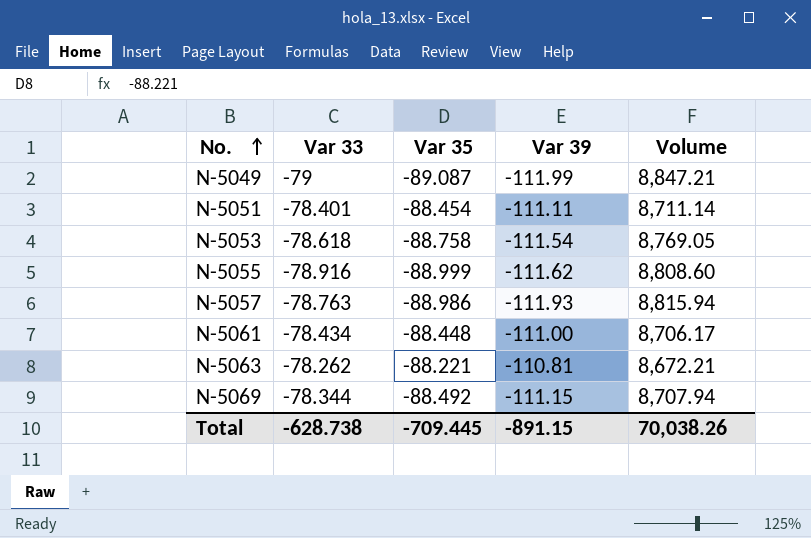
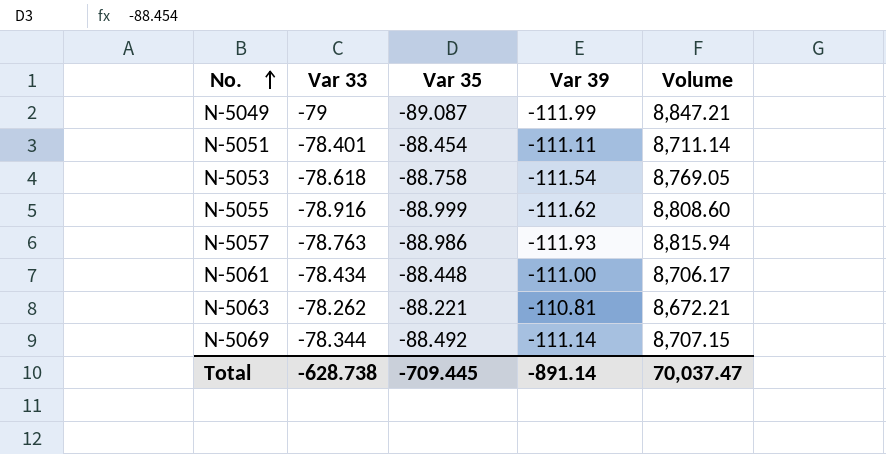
N-5069 | Var 39: -111.15 -> -111.14
N-5069 | Volume: 8,707.94 -> 8,707.15
Total | Var 39: -891.15 -> -891.14
Total | Volume: 70,038.26 -> 70,037.47

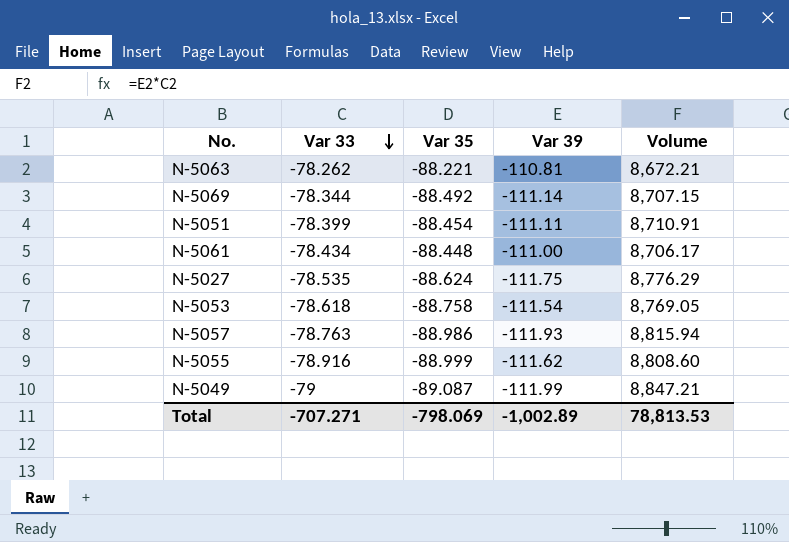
row order: No. ascending -> Var 33 descending
N-5051 | Var 33: -78.401 -> -78.399
N-5051 | Volume: 8,711.14 -> 8,710.91
row N-5027: none -> -78.535 | -88.624 | -111.75 | 8,776.29
Total | Var 33: -628.738 -> -707.271
Total | Var 35: -709.445 -> -798.069
Total | Var 39: -891.14 -> -1,002.89
Total | Volume: 70,037.47 -> 78,813.53

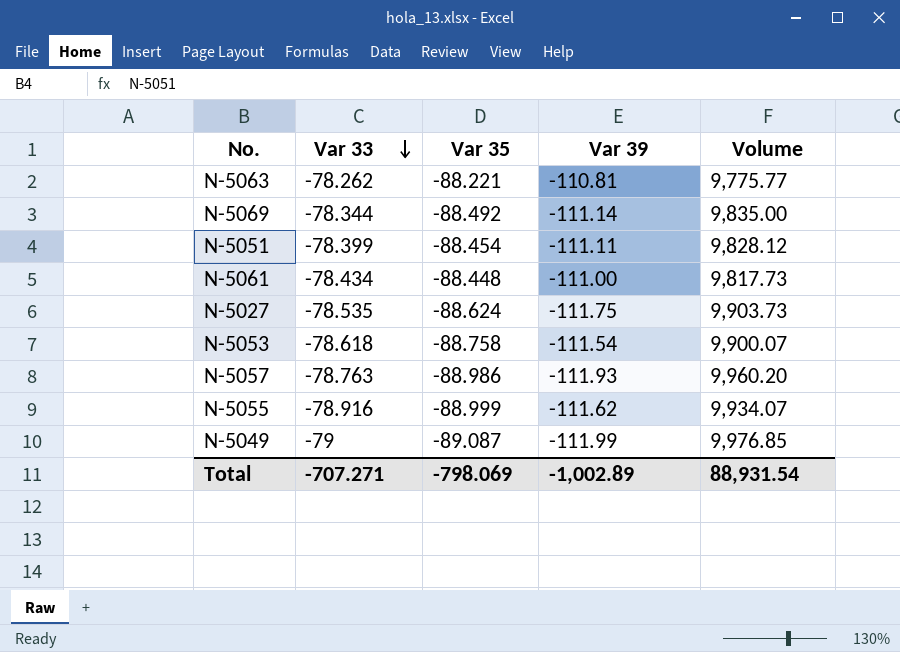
column Volume | formula: [Var 33] * [Var 39] -> [Var 35] * [Var 39]
Total | Volume: 78,813.53 -> 88,931.54

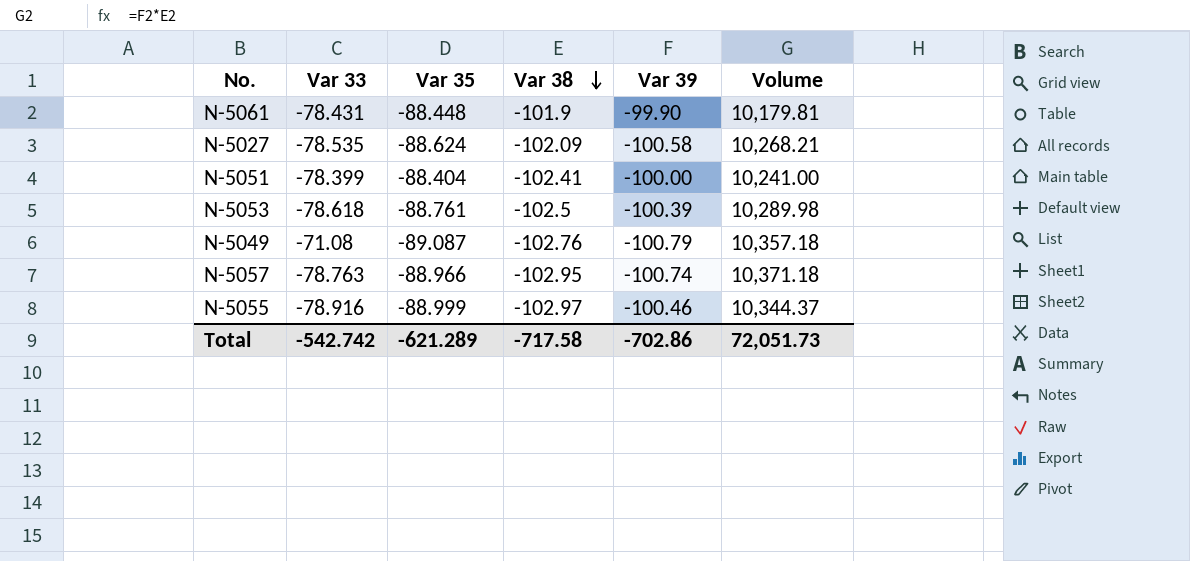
row order: Var 33 descending -> Var 38 descending
column Var 38 | position: none -> 4
column Volume | formula: [Var 35] * [Var 39] -> [Var 38] * [Var 39]
row N-5063: -78.262 | -88.221 | -110.81 | 9,775.77 -> none
row N-5069: -78.344 | -88.492 | -111.14 | 9,835.00 -> none
N-5061 | Var 33: -78.434 -> -78.431
N-5061 | Var 39: -111.00 -> -99.90
N-5027 | Var 39: -111.75 -> -100.58
N-5051 | Var 35: -88.454 -> -88.404
N-5051 | Var 39: -111.11 -> -100.00
N-5053 | Var 35: -88.758 -> -88.761
N-5053 | Var 39: -111.54 -> -100.39
N-5049 | Var 33: -79 -> -71.08
N-5049 | Var 39: -111.99 -> -100.79
N-5057 | Var 35: -88.986 -> -88.966
N-5057 | Var 39: -111.93 -> -100.74
N-5055 | Var 39: -111.62 -> -100.46
Total | Var 33: -707.271 -> -542.742
Total | Var 35: -798.069 -> -621.289
Total | Var 39: -1,002.89 -> -702.86
Total | Volume: 88,931.54 -> 72,051.73

